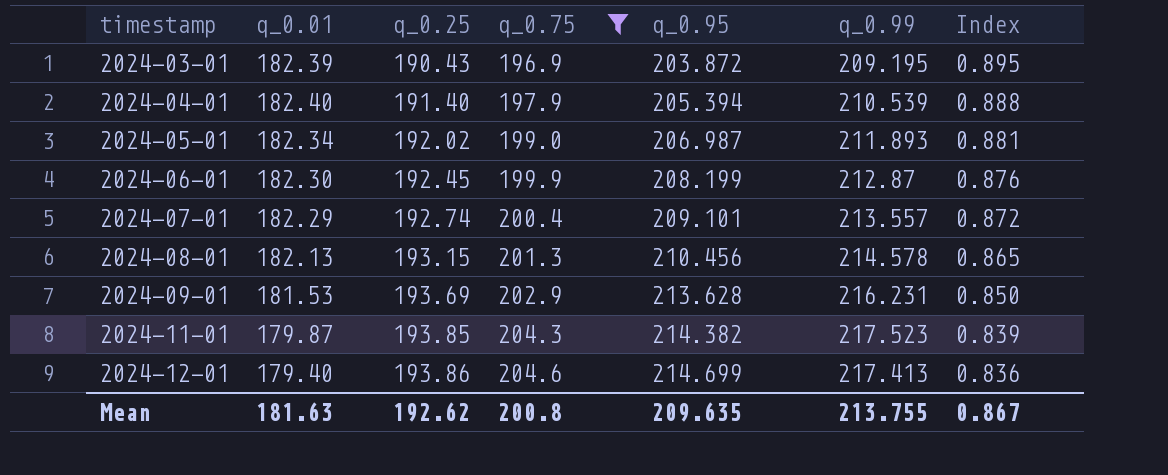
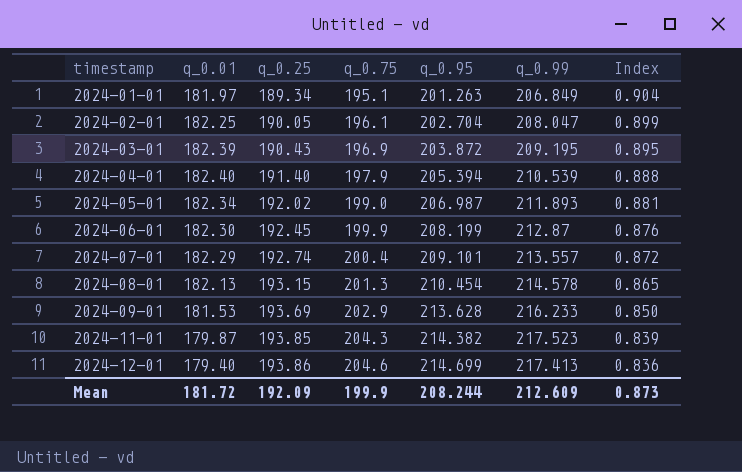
filter: q_0.75 >= 196.9 -> none
2024-08-01 | q_0.95: 210.456 -> 210.454
2024-09-01 | q_0.99: 216.231 -> 216.233
Mean | q_0.01: 181.63 -> 181.72
Mean | q_0.25: 192.62 -> 192.09
Mean | q_0.75: 200.8 -> 199.9
Mean | q_0.95: 209.635 -> 208.244
Mean | q_0.99: 213.755 -> 212.609
Mean | Index: 0.867 -> 0.873

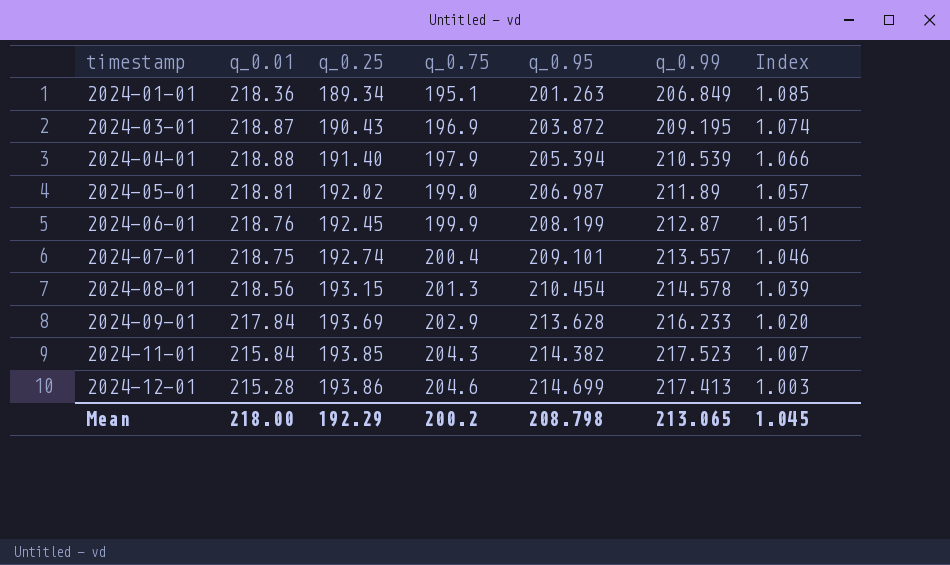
row 2024-02-01: 182.25 | 190.05 | 196.1 | 202.704 | 208.047 | 0.899 -> none
2024-01-01 | q_0.01: 181.97 -> 218.36
2024-01-01 | Index: 0.904 -> 1.085
2024-03-01 | q_0.01: 182.39 -> 218.87
2024-03-01 | Index: 0.895 -> 1.074
2024-04-01 | q_0.01: 182.40 -> 218.88
2024-04-01 | Index: 0.888 -> 1.066
2024-05-01 | q_0.01: 182.34 -> 218.81
2024-05-01 | q_0.99: 211.893 -> 211.89
2024-05-01 | Index: 0.881 -> 1.057
2024-06-01 | q_0.01: 182.30 -> 218.76
2024-06-01 | Index: 0.876 -> 1.051
2024-07-01 | q_0.01: 182.29 -> 218.75
2024-07-01 | Index: 0.872 -> 1.046
2024-08-01 | q_0.01: 182.13 -> 218.56
2024-08-01 | Index: 0.865 -> 1.039
2024-09-01 | q_0.01: 181.53 -> 217.84
2024-09-01 | Index: 0.850 -> 1.020
2024-11-01 | q_0.01: 179.87 -> 215.84
2024-11-01 | Index: 0.839 -> 1.007
2024-12-01 | q_0.01: 179.40 -> 215.28
2024-12-01 | Index: 0.836 -> 1.003
Mean | q_0.01: 181.72 -> 218.00
Mean | q_0.25: 192.09 -> 192.29
Mean | q_0.75: 199.9 -> 200.2
Mean | q_0.95: 208.244 -> 208.798
Mean | q_0.99: 212.609 -> 213.065
Mean | Index: 0.873 -> 1.045

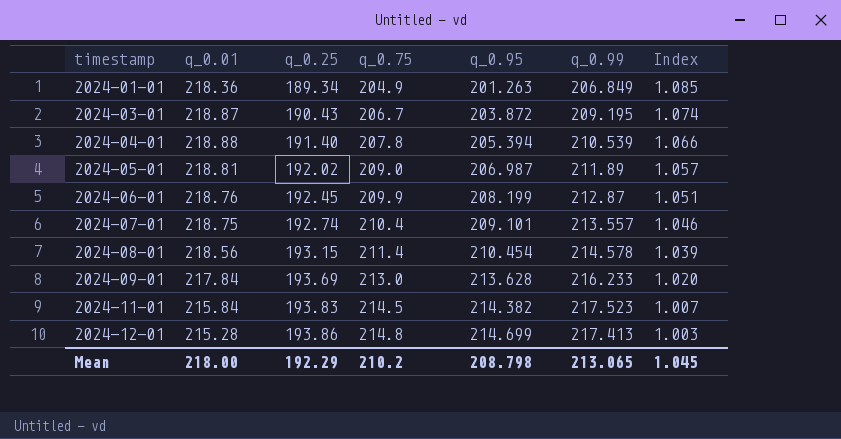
2024-01-01 | q_0.75: 195.1 -> 204.9
2024-03-01 | q_0.75: 196.9 -> 206.7
2024-04-01 | q_0.75: 197.9 -> 207.8
2024-05-01 | q_0.75: 199.0 -> 209.0
2024-06-01 | q_0.75: 199.9 -> 209.9
2024-07-01 | q_0.75: 200.4 -> 210.4
2024-08-01 | q_0.75: 201.3 -> 211.4
2024-09-01 | q_0.75: 202.9 -> 213.0
2024-11-01 | q_0.25: 193.85 -> 193.83
2024-11-01 | q_0.75: 204.3 -> 214.5
2024-12-01 | q_0.75: 204.6 -> 214.8
Mean | q_0.75: 200.2 -> 210.2

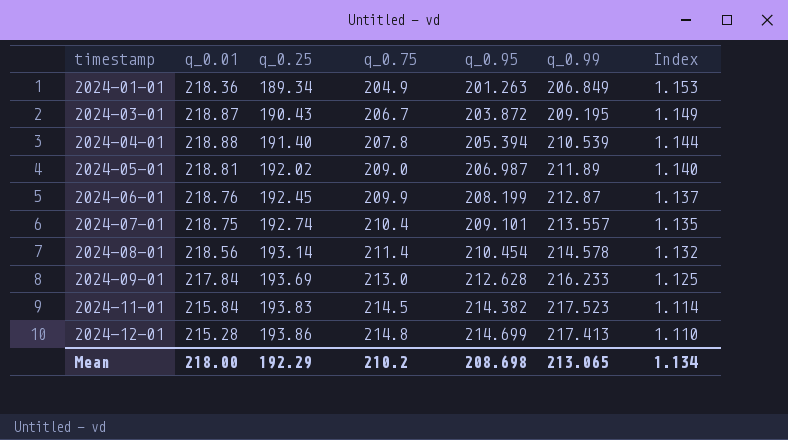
column Index | formula: [q_0.01] / [q_0.95] -> [q_0.01] / [q_0.25]
2024-08-01 | q_0.25: 193.15 -> 193.14
2024-09-01 | q_0.95: 213.628 -> 212.628
Mean | q_0.95: 208.798 -> 208.698
Mean | Index: 1.045 -> 1.134

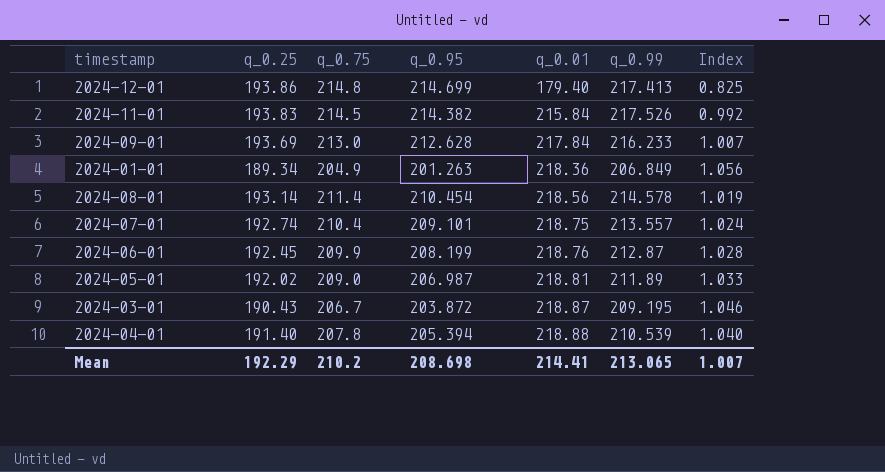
row order: timestamp ascending -> q_0.01 ascending
column q_0.01 | position: 2 -> 5
column Index | formula: [q_0.01] / [q_0.25] -> [q_0.01] / [q_0.99]
2024-12-01 | q_0.01: 215.28 -> 179.40
2024-11-01 | q_0.99: 217.523 -> 217.526
Mean | q_0.01: 218.00 -> 214.41
Mean | Index: 1.134 -> 1.007

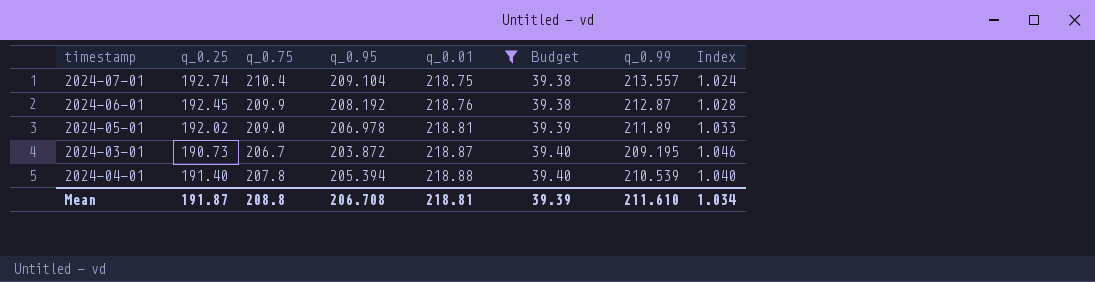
filter: none -> q_0.01 >= 218.75
column Budget | formula: none -> [q_0.01] * 0.18
2024-07-01 | q_0.95: 209.101 -> 209.104
2024-06-01 | q_0.95: 208.199 -> 208.192
2024-05-01 | q_0.95: 206.987 -> 206.978
2024-03-01 | q_0.25: 190.43 -> 190.73
Mean | q_0.25: 192.29 -> 191.87
Mean | q_0.75: 210.2 -> 208.8
Mean | q_0.95: 208.698 -> 206.708
Mean | q_0.01: 214.41 -> 218.81
Mean | q_0.99: 213.065 -> 211.610
Mean | Index: 1.007 -> 1.034

